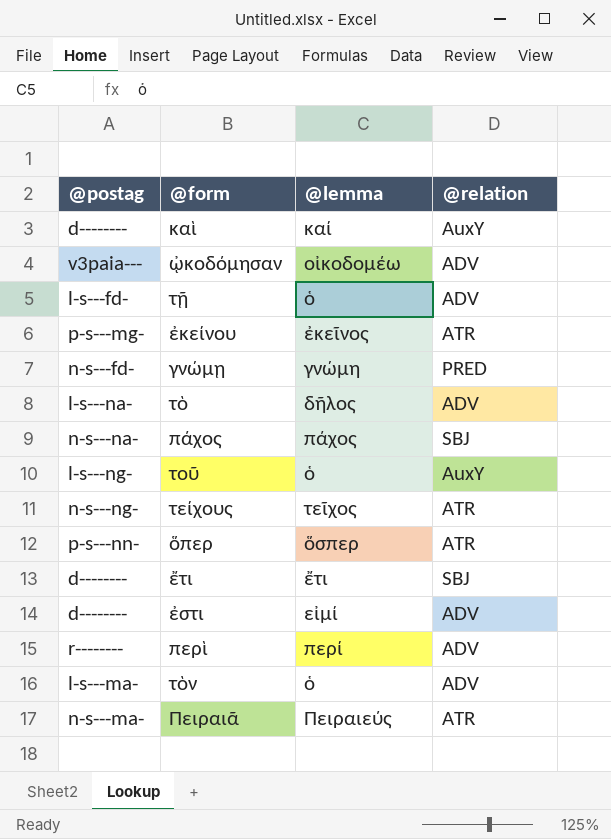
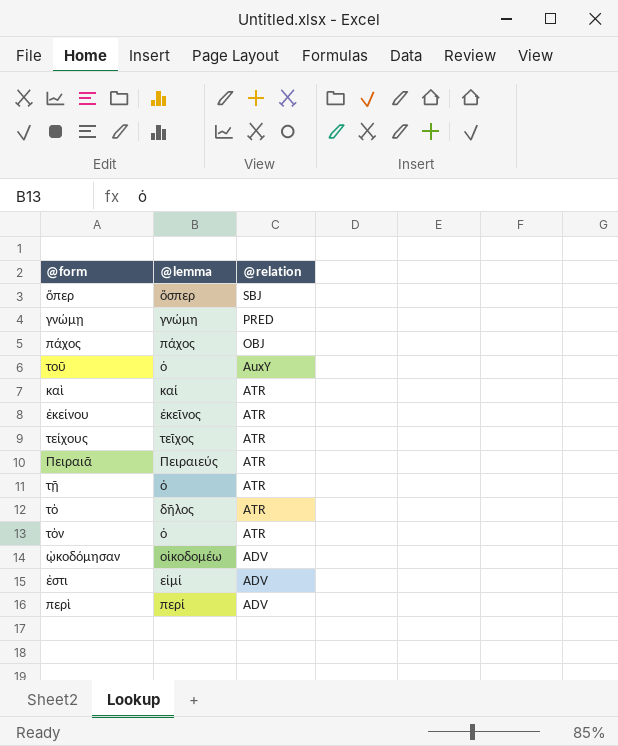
row order: none -> @relation descending
column @postag | position: 1 -> none
row ἔτι: d-------- | ἔτι | SBJ -> none
ὅπερ | @relation: ATR -> SBJ
πάχος | @relation: SBJ -> OBJ
καὶ | @relation: AuxY -> ATR
τῇ | @relation: ADV -> ATR
τὸ | @relation: ADV -> ATR
τὸν | @relation: ADV -> ATR

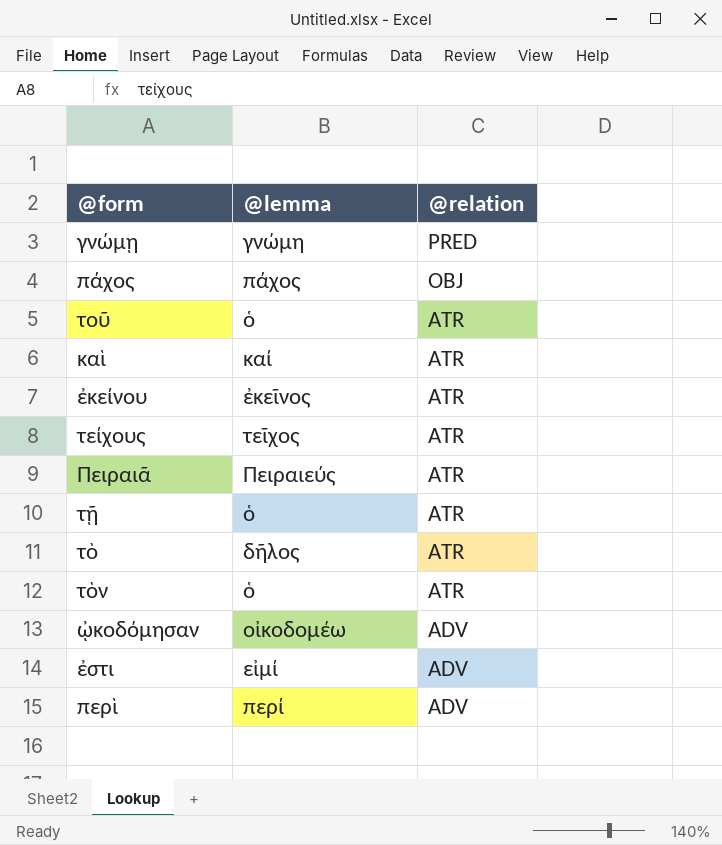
row ὅπερ: ὅσπερ | SBJ -> none
τοῦ | @relation: AuxY -> ATR

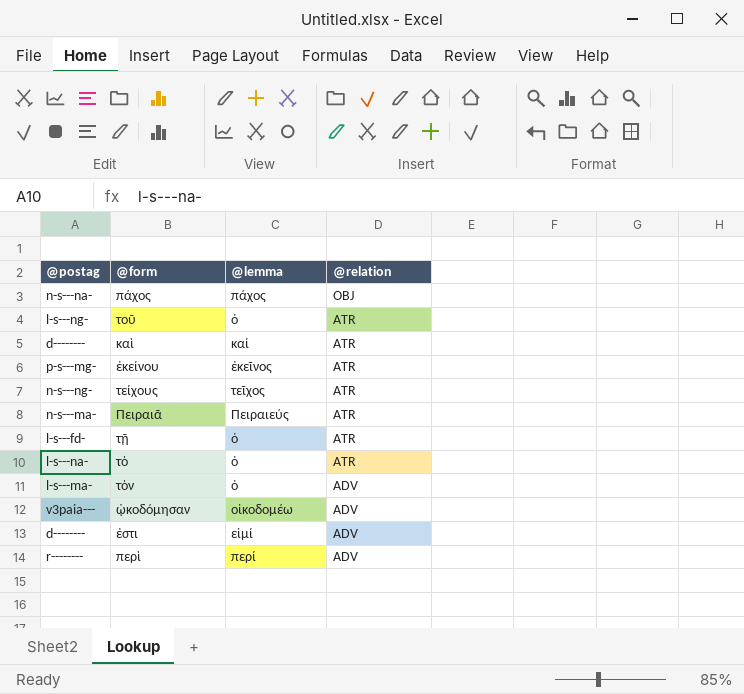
column @postag | position: none -> 1
row γνώμῃ: γνώμη | PRED -> none
τὸ | @lemma: δῆλος -> ὁ
τὸν | @relation: ATR -> ADV

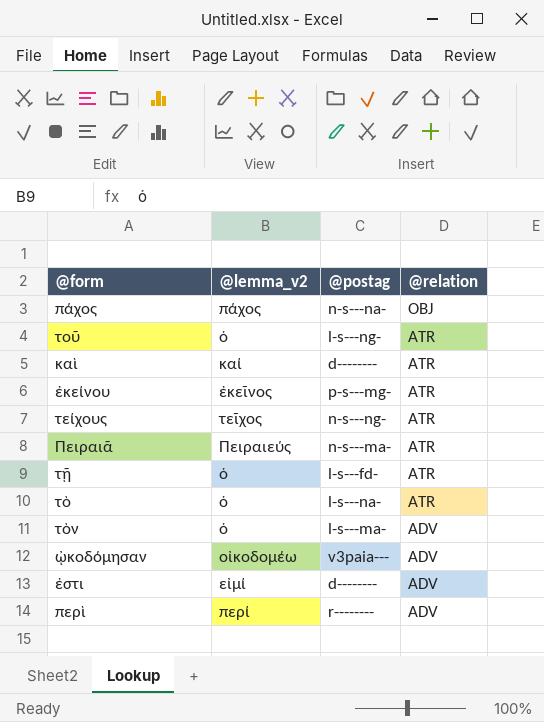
column name: @lemma -> @lemma_v2
column @postag | position: 1 -> 3

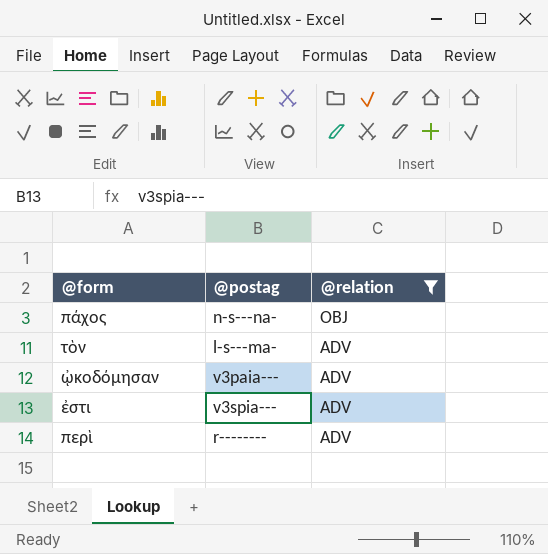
filter: none -> @relation != ATR
column @lemma_v2 | position: 2 -> none
ἐστι | @postag: d-------- -> v3spia---

